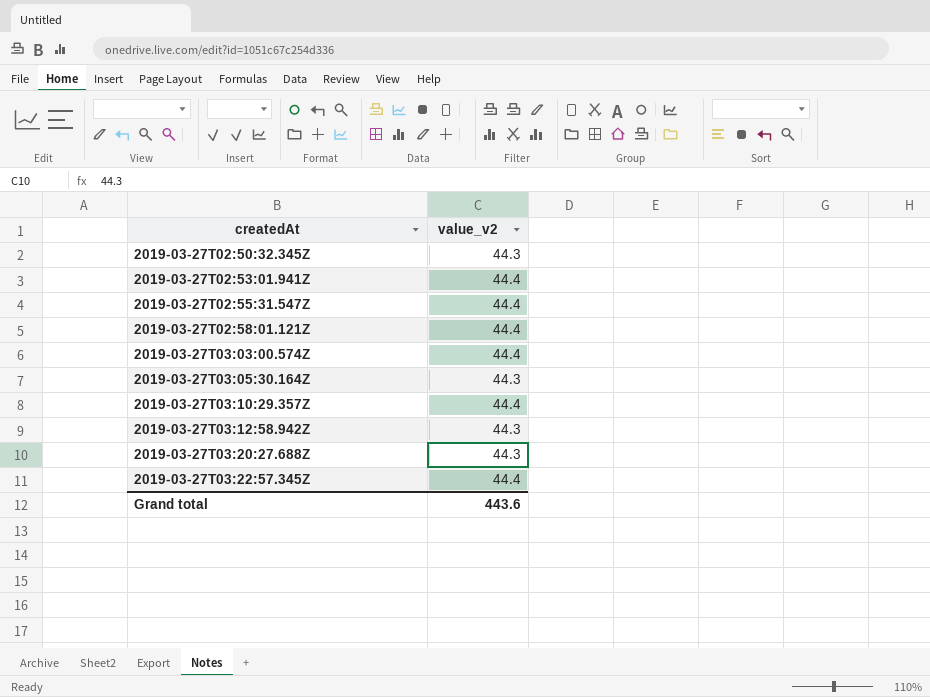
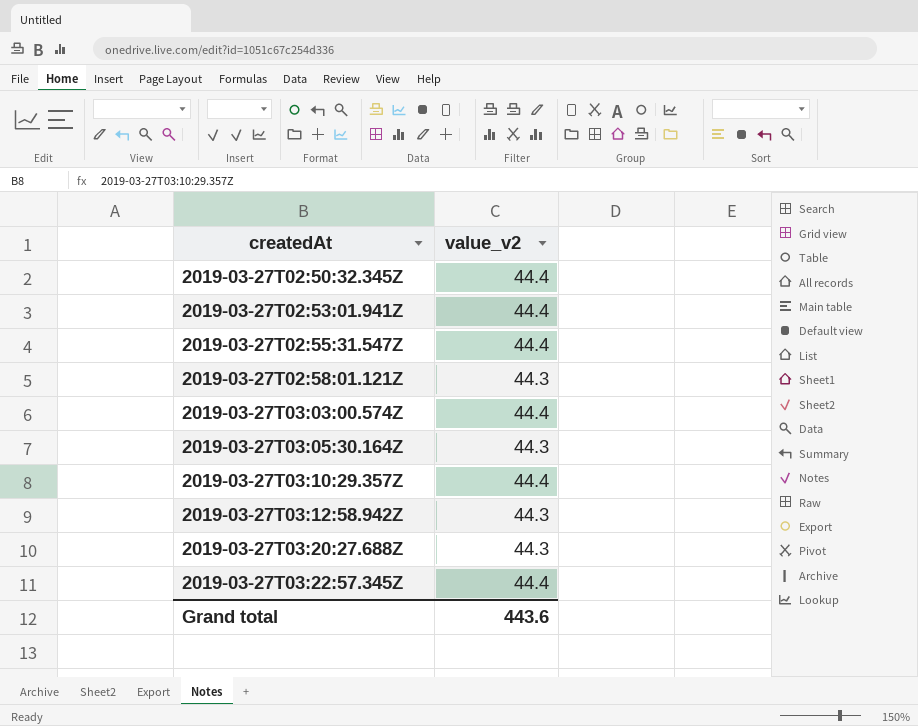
2019-03-27T02:50:32.345Z | value_v2: 44.3 -> 44.4
2019-03-27T02:58:01.121Z | value_v2: 44.4 -> 44.3

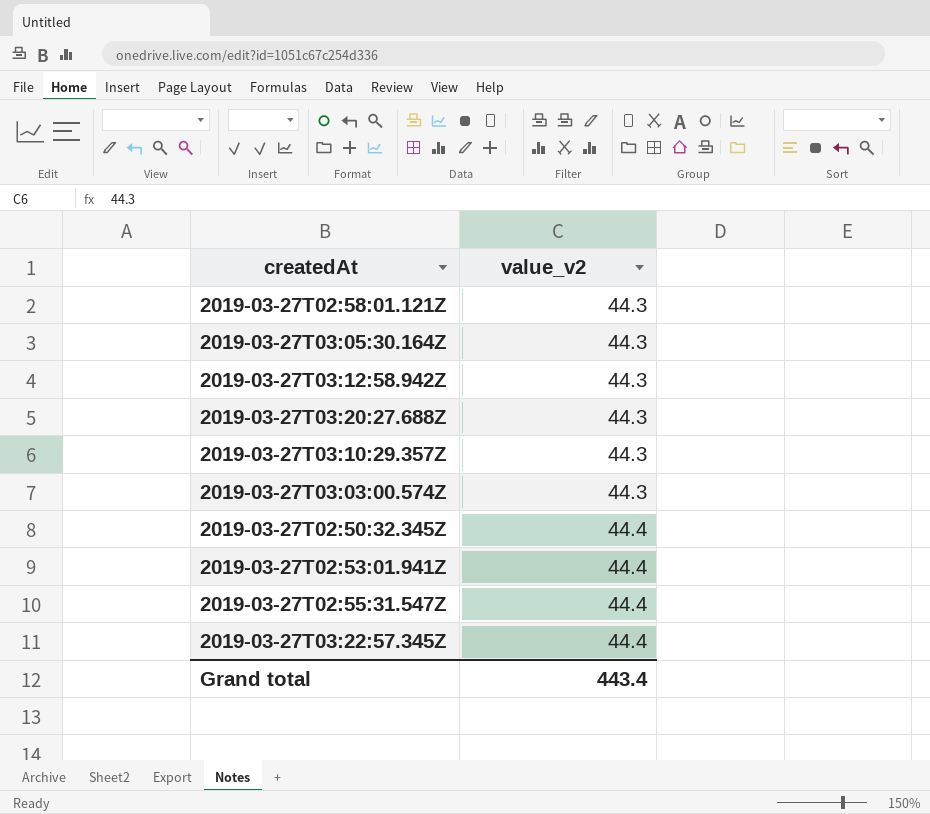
row order: createdAt ascending -> value_v2 ascending
2019-03-27T03:10:29.357Z | value_v2: 44.4 -> 44.3
2019-03-27T03:03:00.574Z | value_v2: 44.4 -> 44.3
Grand total | value_v2: 443.6 -> 443.4

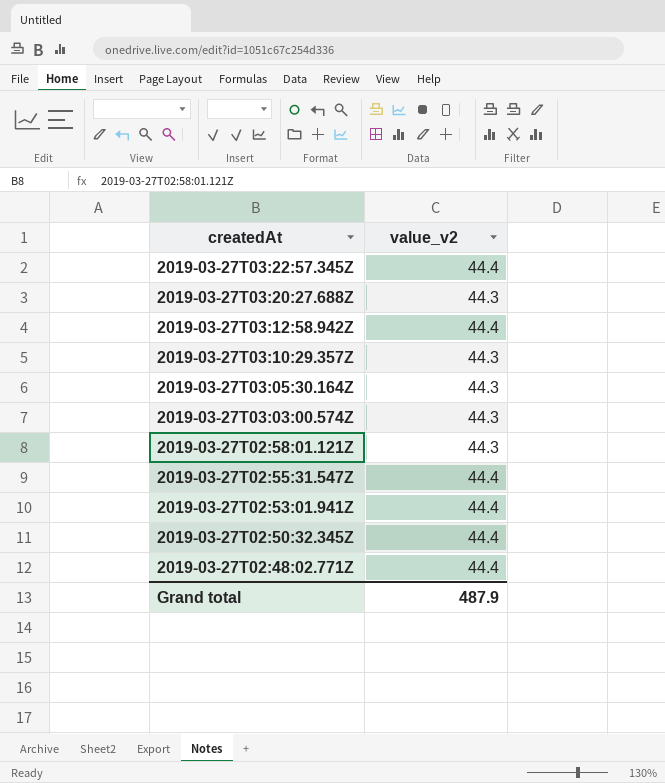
row order: value_v2 ascending -> createdAt descending
2019-03-27T03:12:58.942Z | value_v2: 44.3 -> 44.4
row 2019-03-27T02:48:02.771Z: none -> 44.4
Grand total | value_v2: 443.4 -> 487.9

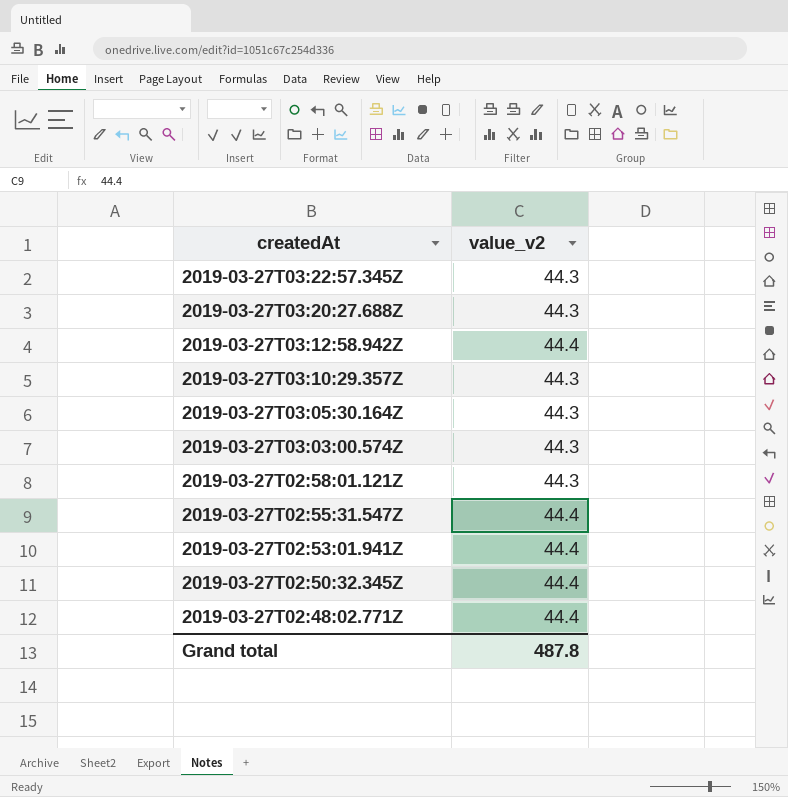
2019-03-27T03:22:57.345Z | value_v2: 44.4 -> 44.3
Grand total | value_v2: 487.9 -> 487.8

